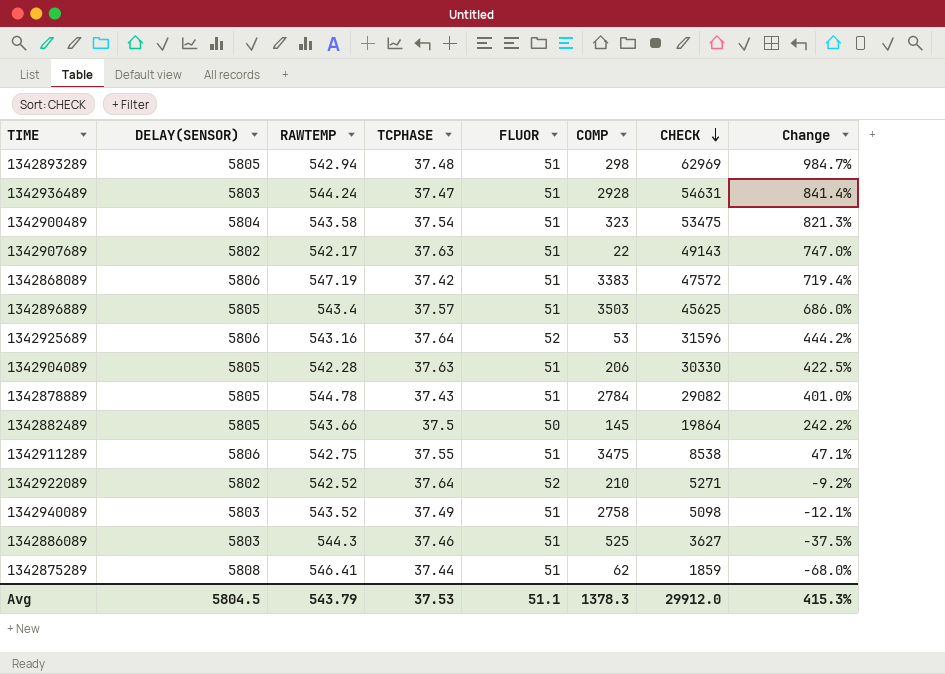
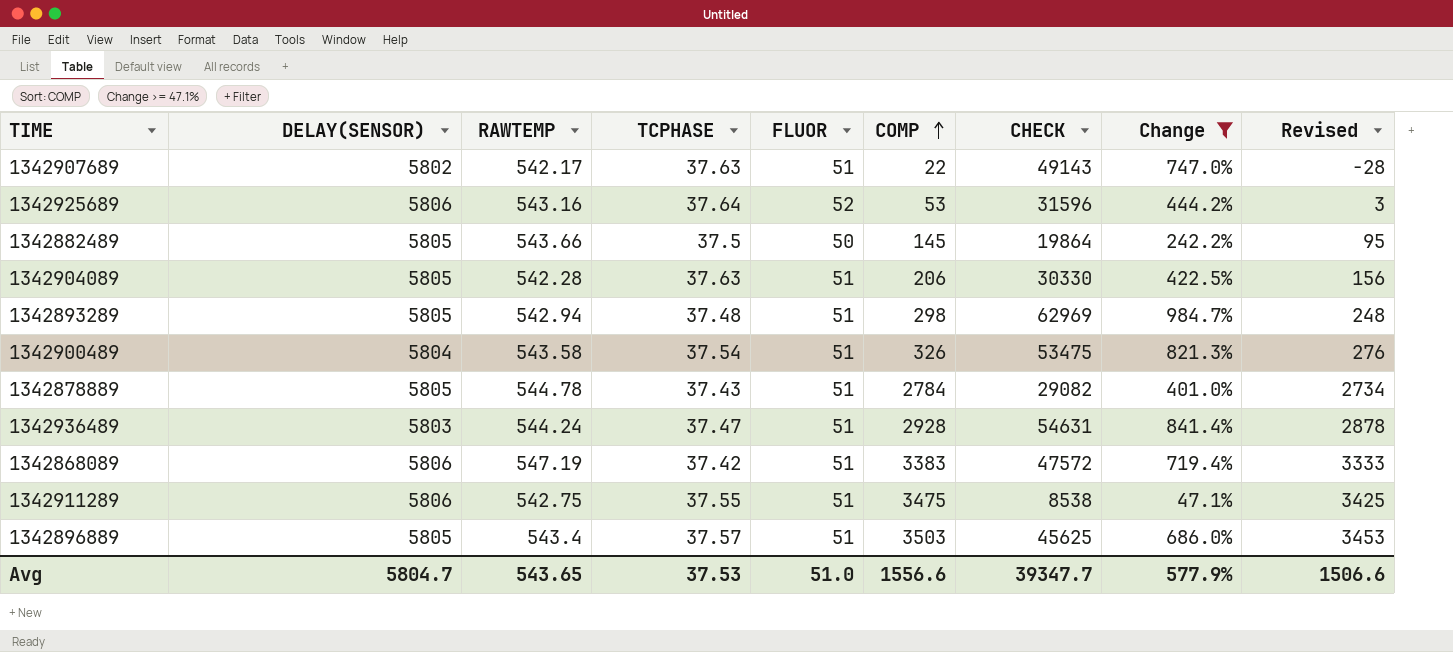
filter: none -> Change >= 47.1%
row order: CHECK descending -> COMP ascending
column Revised | formula: none -> [COMP] - 50
1342900489 | COMP: 323 -> 326
Avg | DELAY(SENSOR): 5804.5 -> 5804.7
Avg | RAWTEMP: 543.79 -> 543.65
Avg | FLUOR: 51.1 -> 51.0
Avg | COMP: 1378.3 -> 1556.6
Avg | CHECK: 29912.0 -> 39347.7
Avg | Change: 415.3% -> 577.9%

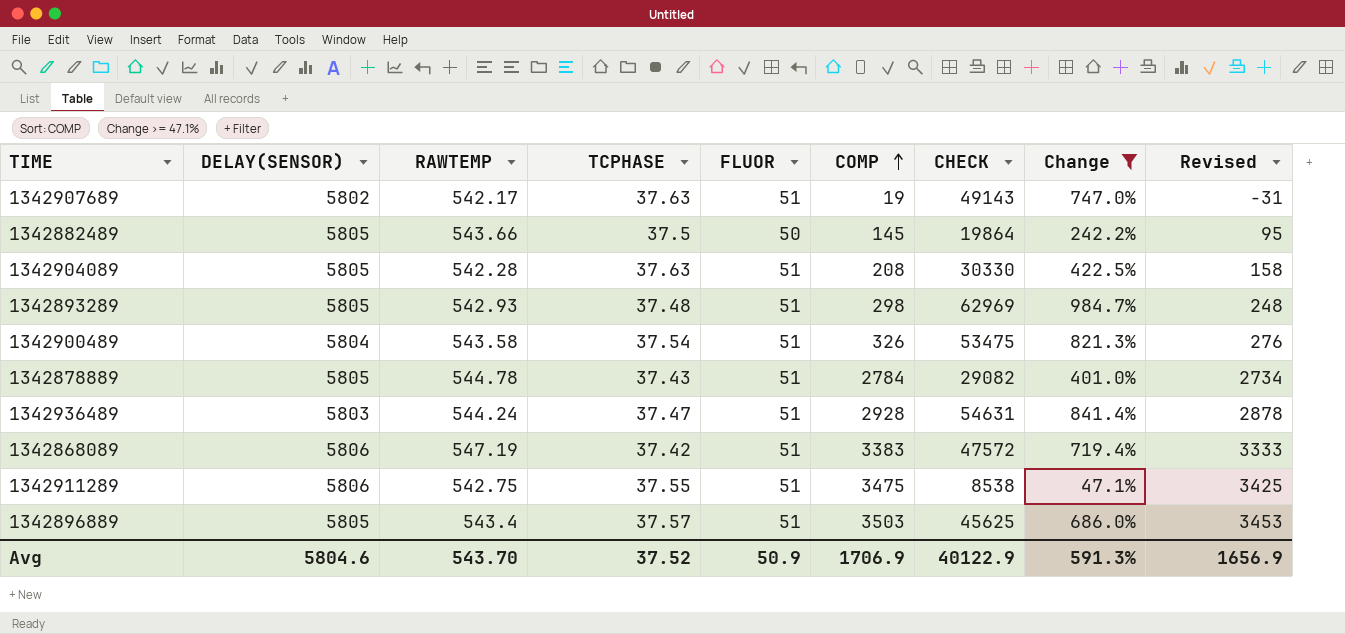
row 1342925689: 5806 | 543.16 | 37.64 | 52 | 53 | 31596 | 444.2% | 3 -> none
1342907689 | COMP: 22 -> 19
1342907689 | Revised: -28 -> -31
1342904089 | COMP: 206 -> 208
1342904089 | Revised: 156 -> 158
1342893289 | RAWTEMP: 542.94 -> 542.93
Avg | DELAY(SENSOR): 5804.7 -> 5804.6
Avg | RAWTEMP: 543.65 -> 543.70
Avg | TCPHASE: 37.53 -> 37.52
Avg | FLUOR: 51.0 -> 50.9
Avg | COMP: 1556.6 -> 1706.9
Avg | CHECK: 39347.7 -> 40122.9
Avg | Change: 577.9% -> 591.3%
Avg | Revised: 1506.6 -> 1656.9

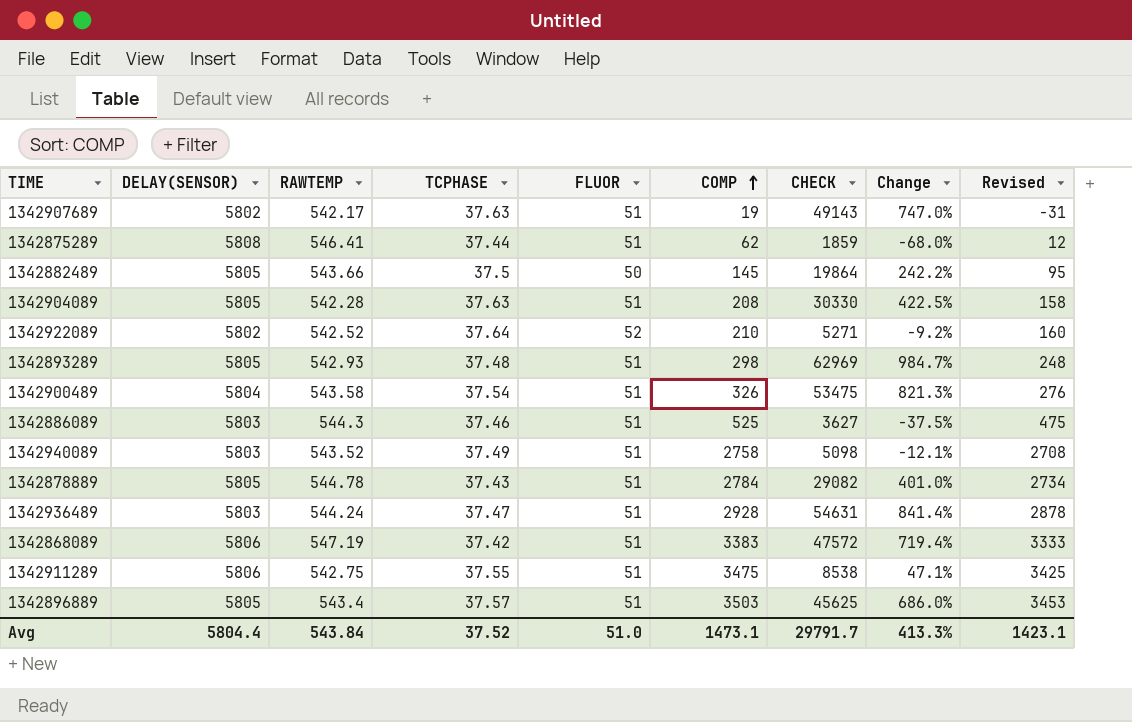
filter: Change >= 47.1% -> none
Avg | DELAY(SENSOR): 5804.6 -> 5804.4
Avg | RAWTEMP: 543.70 -> 543.84
Avg | FLUOR: 50.9 -> 51.0
Avg | COMP: 1706.9 -> 1473.1
Avg | CHECK: 40122.9 -> 29791.7
Avg | Change: 591.3% -> 413.3%
Avg | Revised: 1656.9 -> 1423.1

